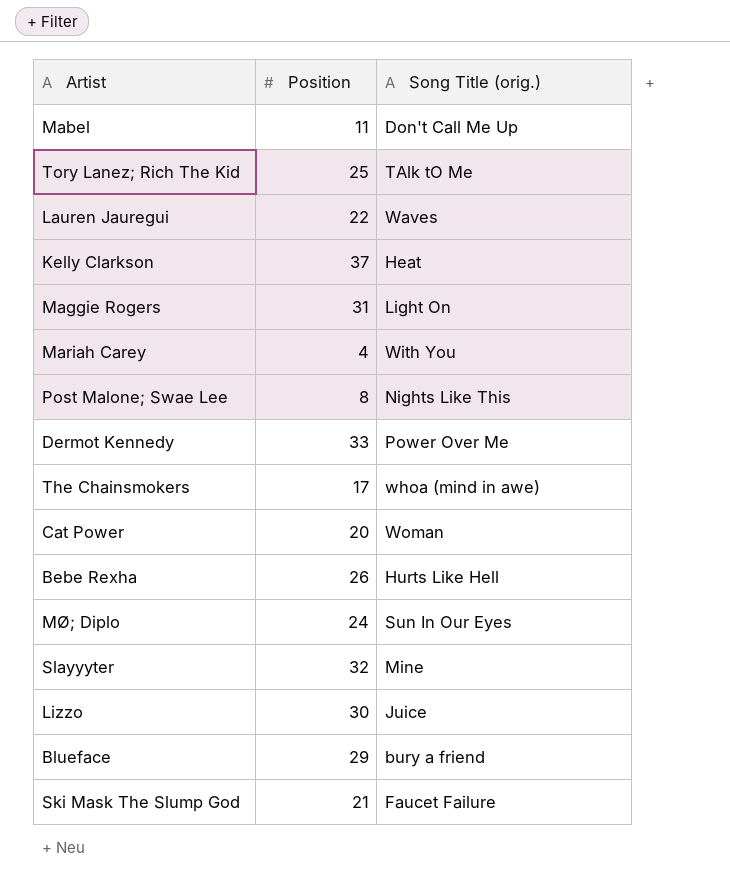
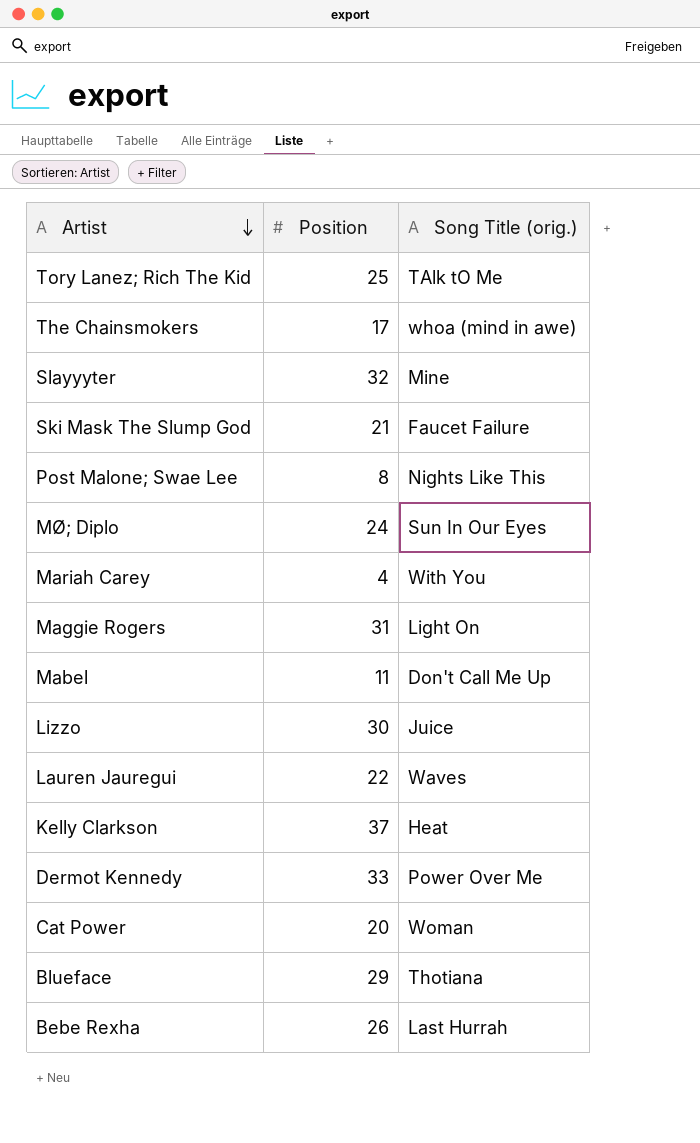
row order: none -> Artist descending
Blueface | Song Title (orig.): bury a friend -> Thotiana
Bebe Rexha | Song Title (orig.): Hurts Like Hell -> Last Hurrah

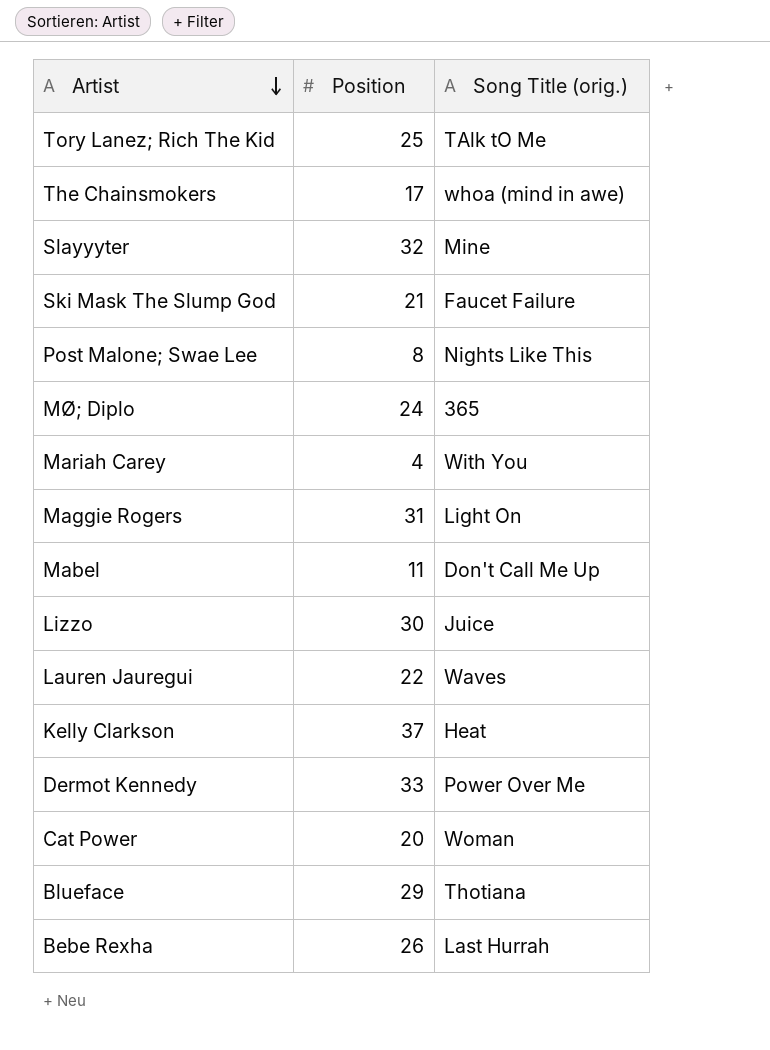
MØ; Diplo | Song Title (orig.): Sun In Our Eyes -> 365

